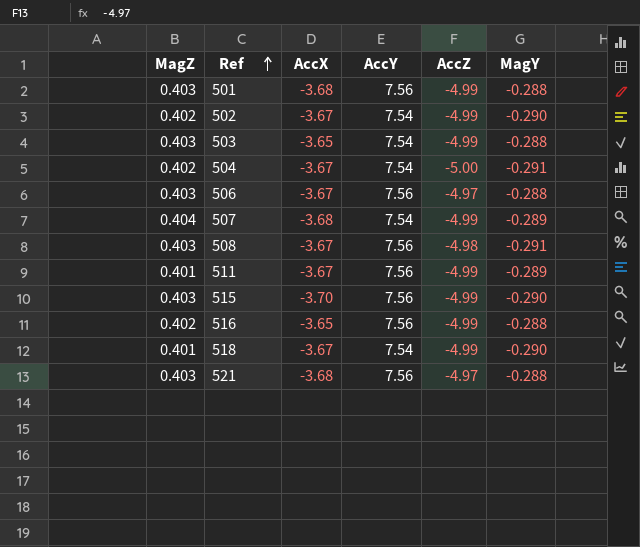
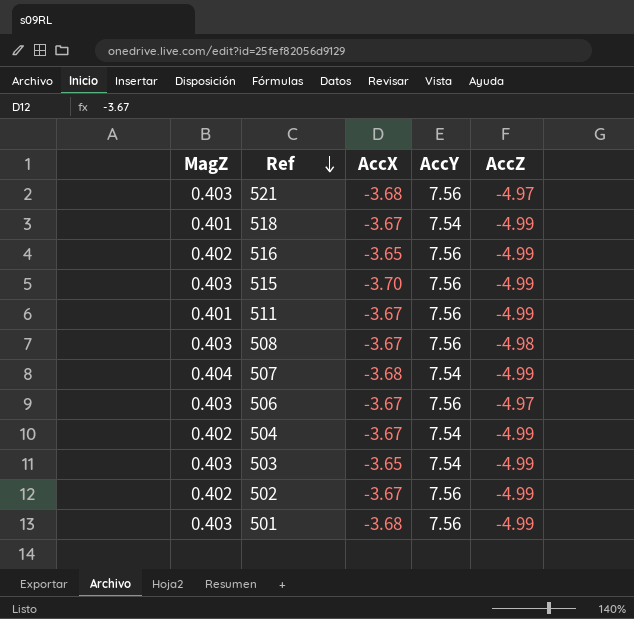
row order: Ref ascending -> Ref descending
column MagY | position: 6 -> none
504 | AccZ: -5.00 -> -4.99
502 | AccY: 7.54 -> 7.56

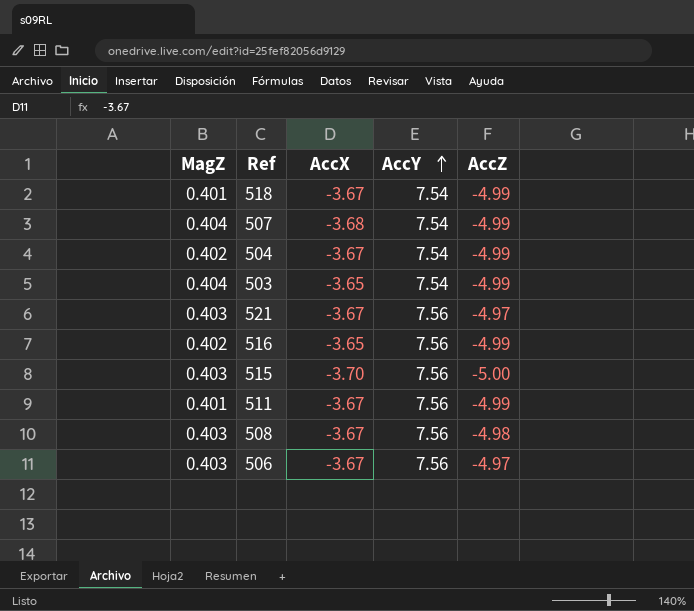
row order: Ref descending -> AccY ascending
row 502: 0.402 | -3.67 | 7.56 | -4.99 -> none
row 501: 0.403 | -3.68 | 7.56 | -4.99 -> none
503 | MagZ: 0.403 -> 0.404
521 | AccX: -3.68 -> -3.67
515 | AccZ: -4.99 -> -5.00

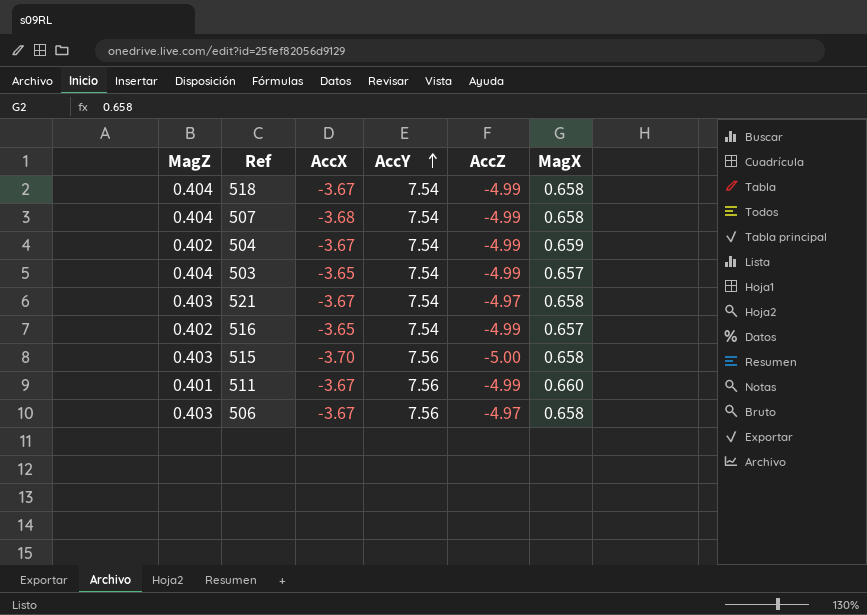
column MagX | position: none -> 6
row 508: 0.403 | -3.67 | 7.56 | -4.98 -> none
518 | MagZ: 0.401 -> 0.404
521 | AccY: 7.56 -> 7.54
516 | AccY: 7.56 -> 7.54

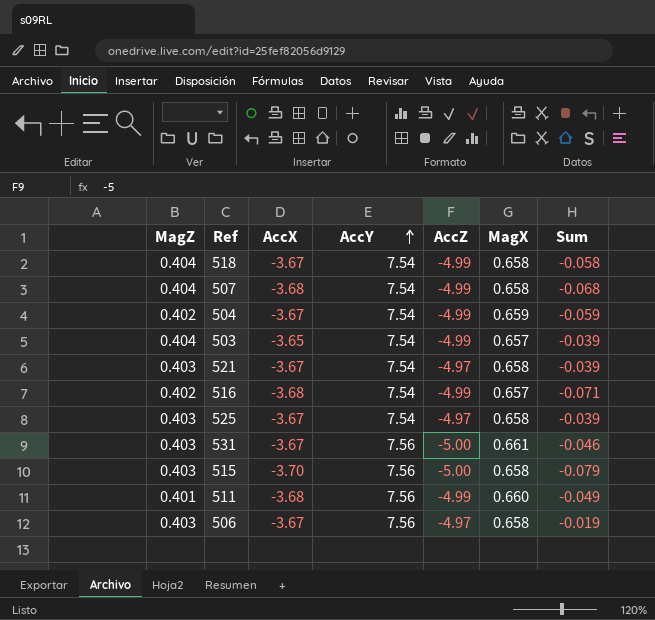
column Sum | formula: none -> [MagZ] + [AccX] + [AccY] + [AccZ] + [MagX]
516 | AccX: -3.65 -> -3.68
row 525: none -> 0.403 | -3.67 | 7.54 | -4.97 | 0.658 | -0.039
row 531: none -> 0.403 | -3.67 | 7.56 | -5.00 | 0.661 | -0.046
511 | AccX: -3.67 -> -3.68

